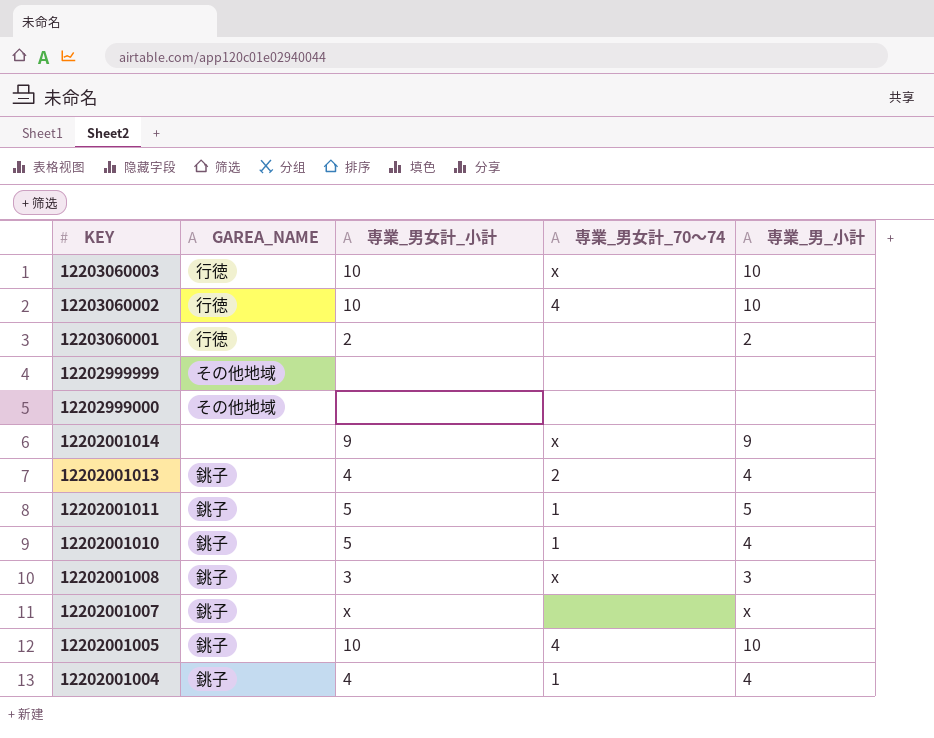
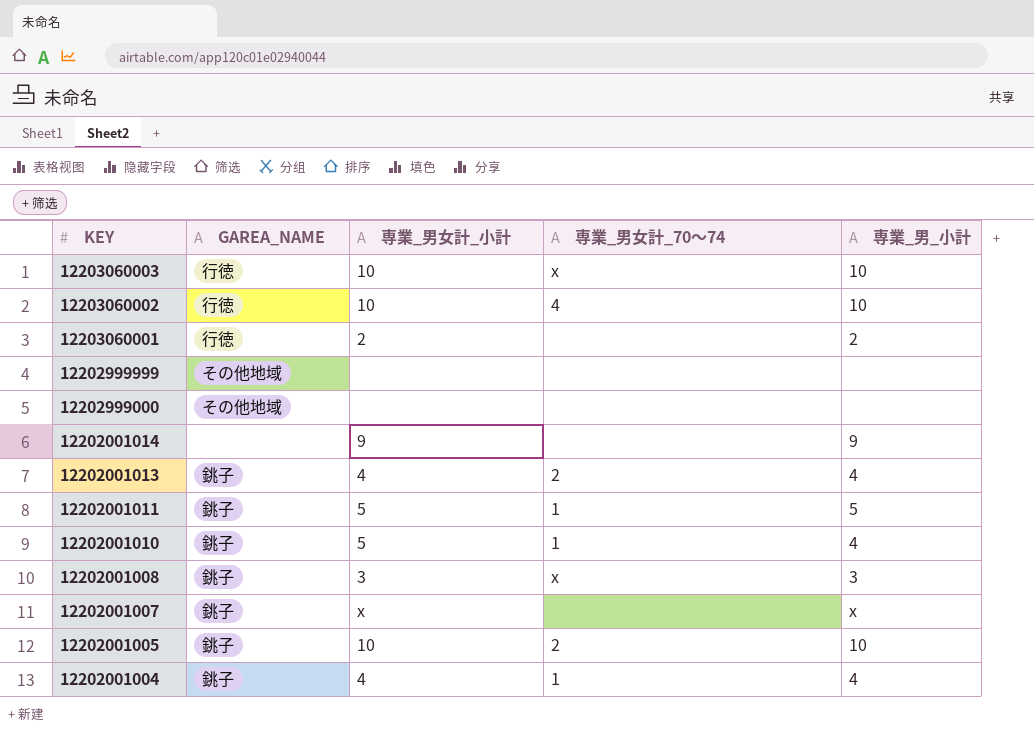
12202001014 | 専業_男女計_70～74: x -> none
12202001005 | 専業_男女計_70～74: 4 -> 2

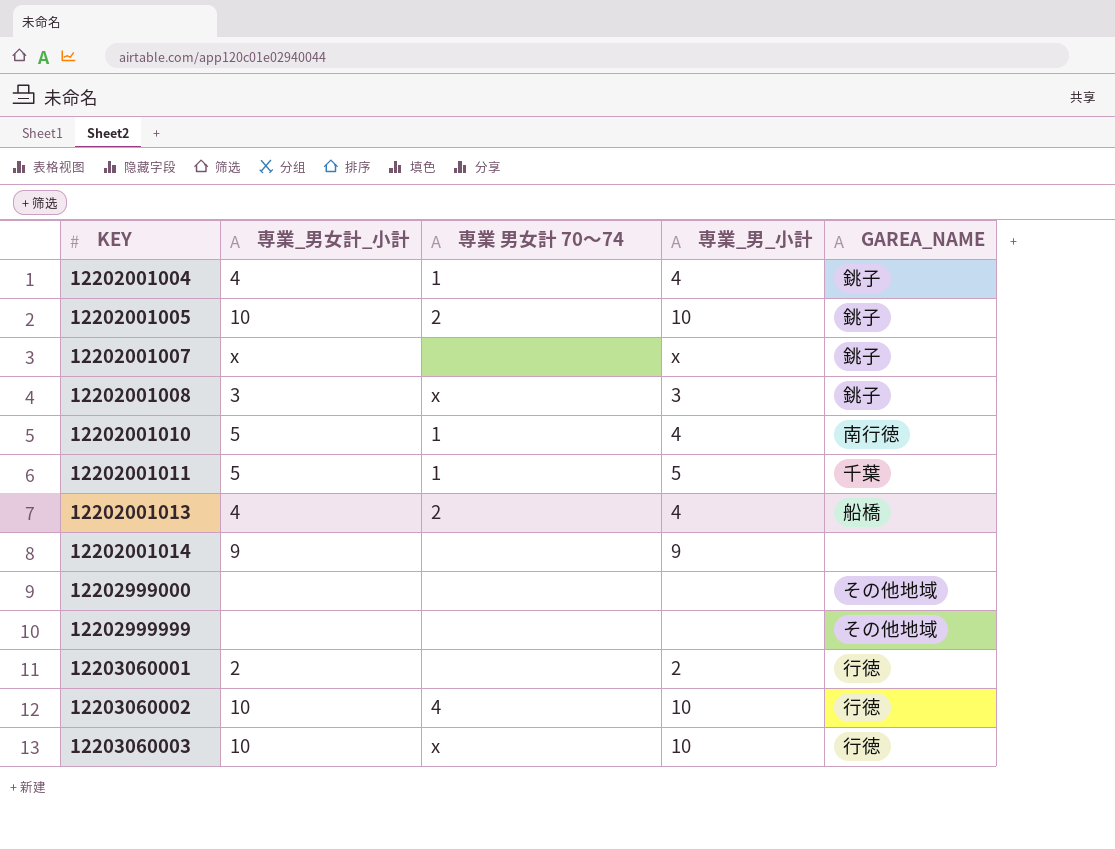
row order: KEY descending -> KEY ascending
column name: 専業_男女計_70～74 -> 専業 男女計 70～74
column GAREA_NAME | position: 2 -> 5
12202001010 | GAREA_NAME: 銚子 -> 南行徳
12202001011 | GAREA_NAME: 銚子 -> 千葉
12202001013 | GAREA_NAME: 銚子 -> 船橋

